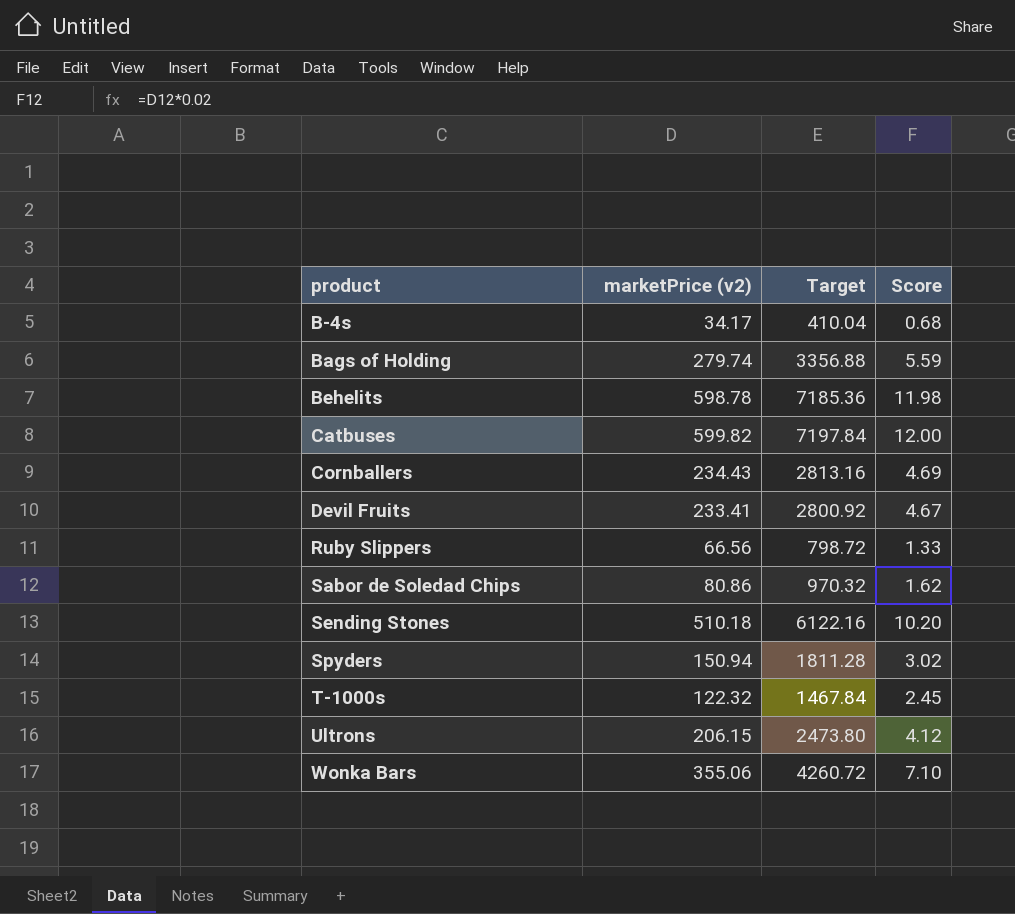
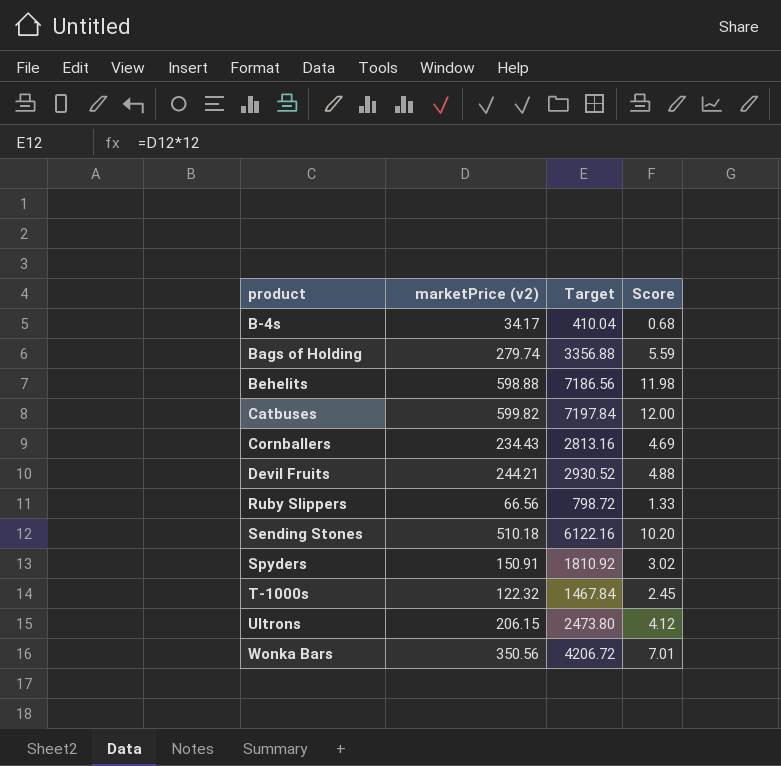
row Sabor de Soledad Chips: 80.86 | 970.32 | 1.62 -> none
Behelits | marketPrice (v2): 598.78 -> 598.88
Behelits | Target: 7185.36 -> 7186.56
Devil Fruits | marketPrice (v2): 233.41 -> 244.21
Devil Fruits | Target: 2800.92 -> 2930.52
Devil Fruits | Score: 4.67 -> 4.88
Spyders | marketPrice (v2): 150.94 -> 150.91
Spyders | Target: 1811.28 -> 1810.92
Wonka Bars | marketPrice (v2): 355.06 -> 350.56
Wonka Bars | Target: 4260.72 -> 4206.72
Wonka Bars | Score: 7.10 -> 7.01

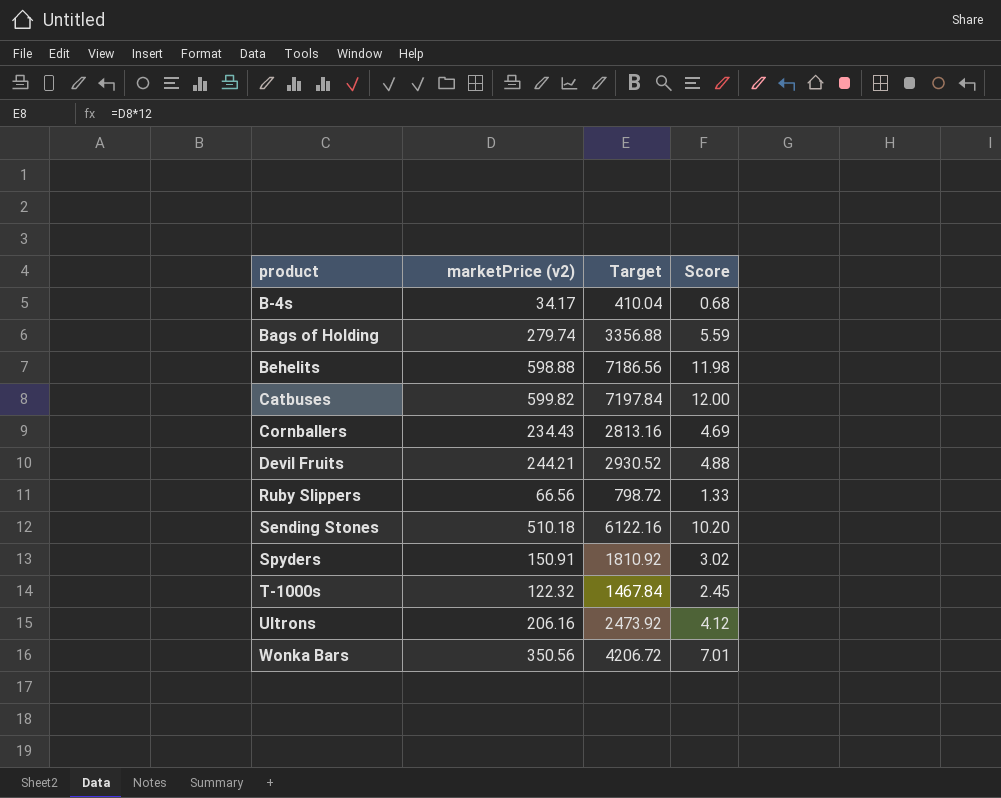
Ultrons | marketPrice (v2): 206.15 -> 206.16
Ultrons | Target: 2473.80 -> 2473.92

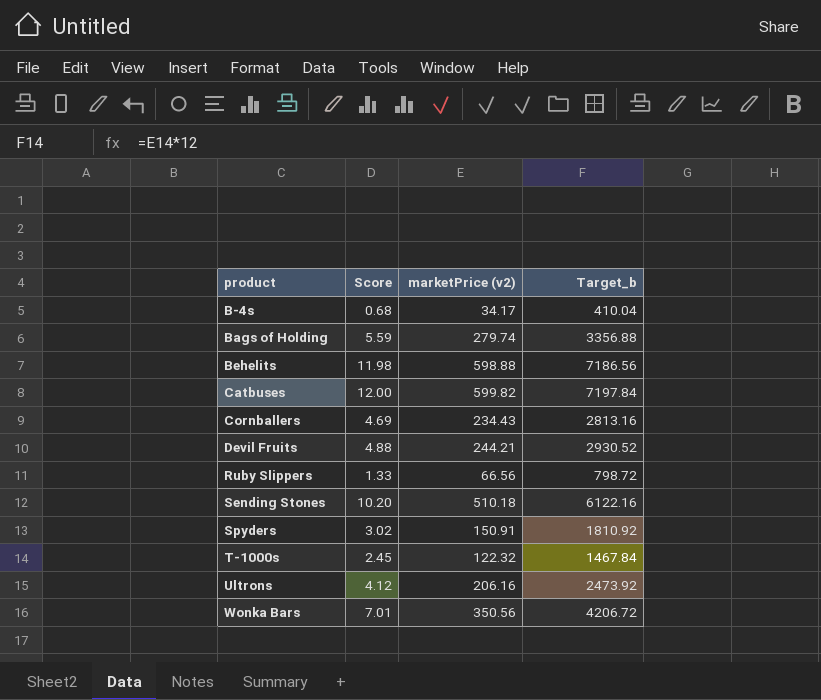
column Score | position: 4 -> 2
column name: Target -> Target_b

